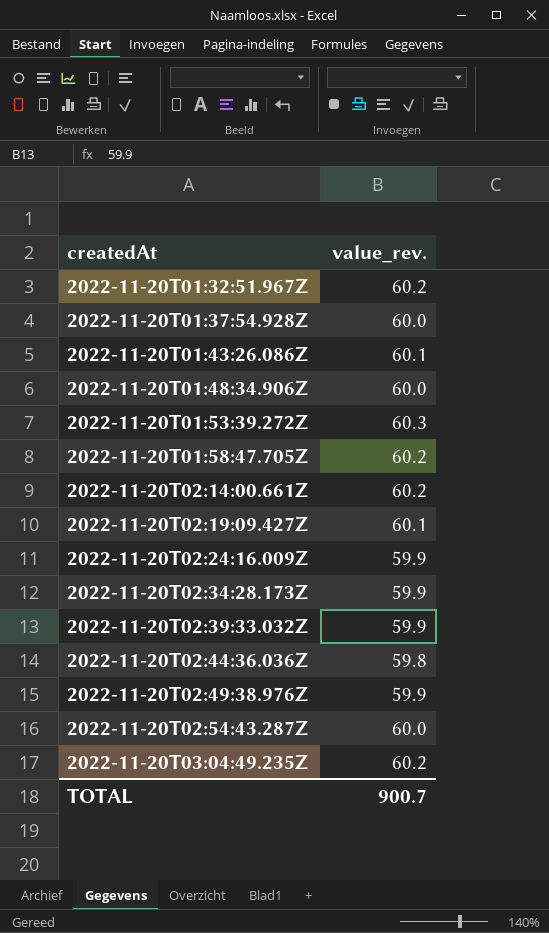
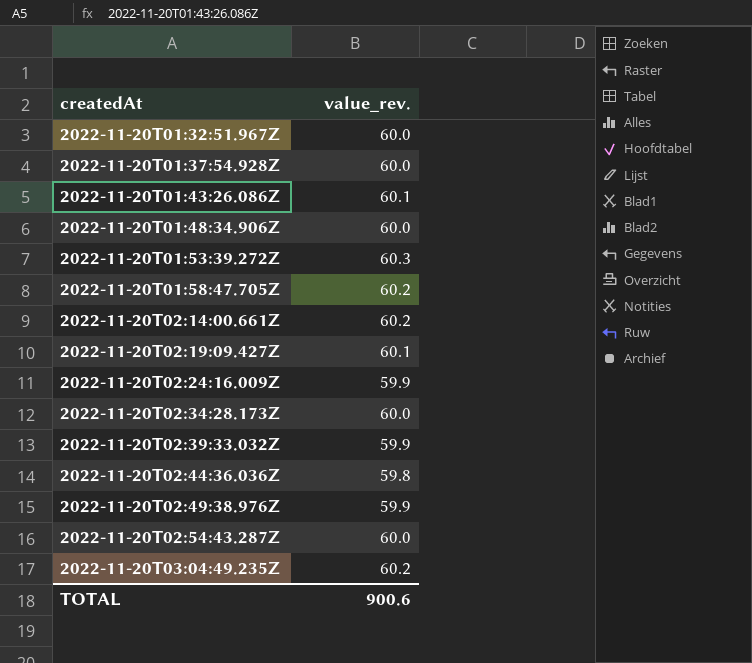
2022-11-20T01:32:51.967Z | value_rev.: 60.2 -> 60.0
2022-11-20T02:34:28.173Z | value_rev.: 59.9 -> 60.0
TOTAL | value_rev.: 900.7 -> 900.6

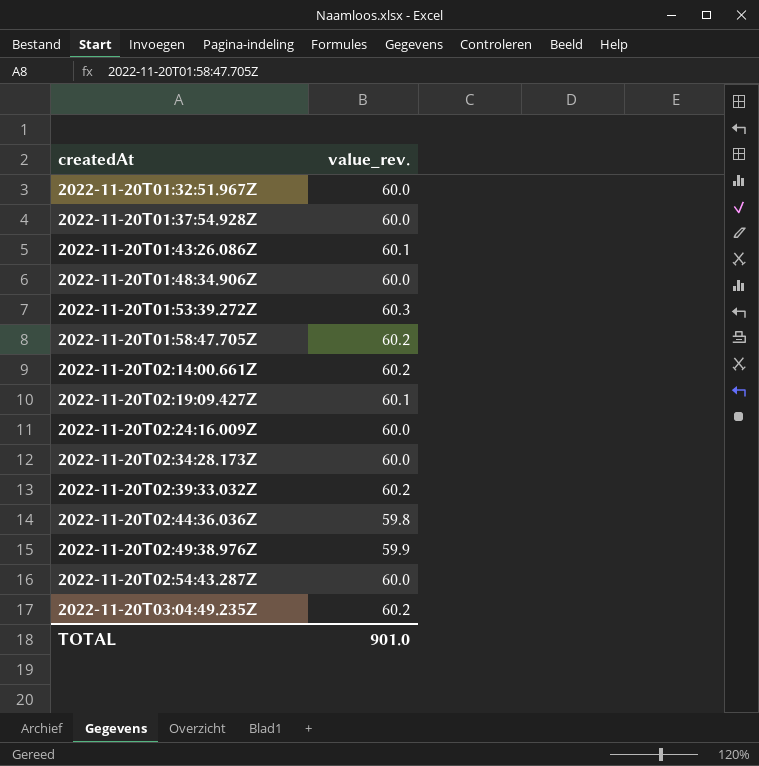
2022-11-20T02:24:16.009Z | value_rev.: 59.9 -> 60.0
2022-11-20T02:39:33.032Z | value_rev.: 59.9 -> 60.2
TOTAL | value_rev.: 900.6 -> 901.0

